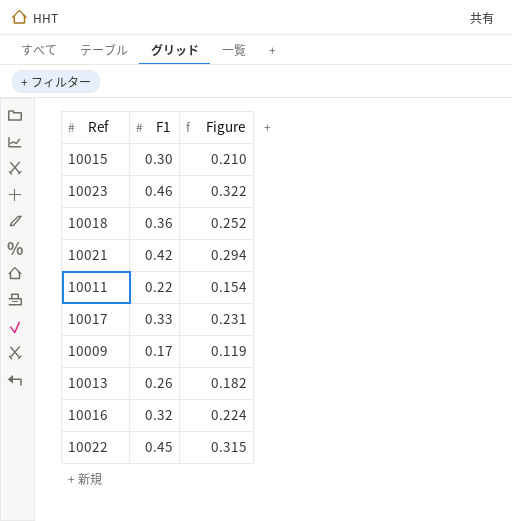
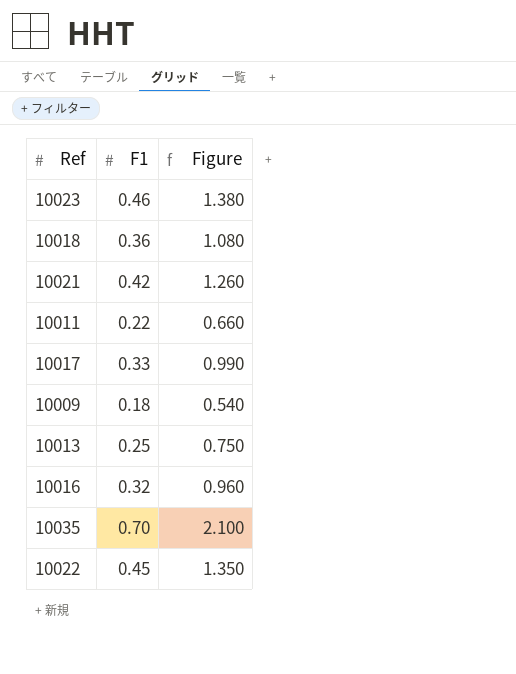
column Figure | formula: [F1] * 0.7 -> [F1] * 3
row 10015: 0.30 | 0.210 -> none
10009 | F1: 0.17 -> 0.18
10013 | F1: 0.26 -> 0.25
row 10035: none -> 0.70 | 2.100

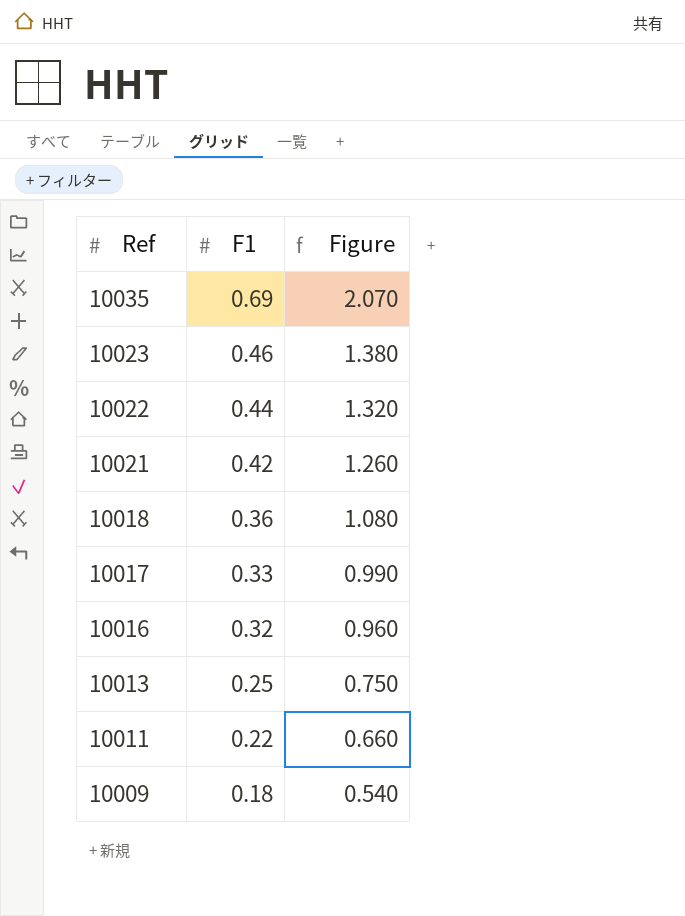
row order: none -> Ref descending
10035 | F1: 0.70 -> 0.69
10035 | Figure: 2.100 -> 2.070
10022 | F1: 0.45 -> 0.44
10022 | Figure: 1.350 -> 1.320

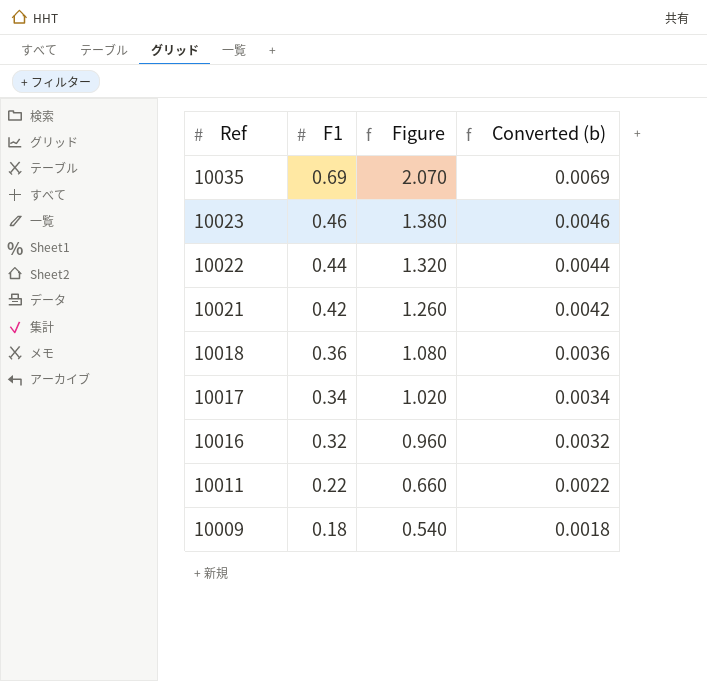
column Converted (b) | formula: none -> [F1] * 0.01
row 10013: 0.25 | 0.750 -> none
10017 | F1: 0.33 -> 0.34
10017 | Figure: 0.990 -> 1.020

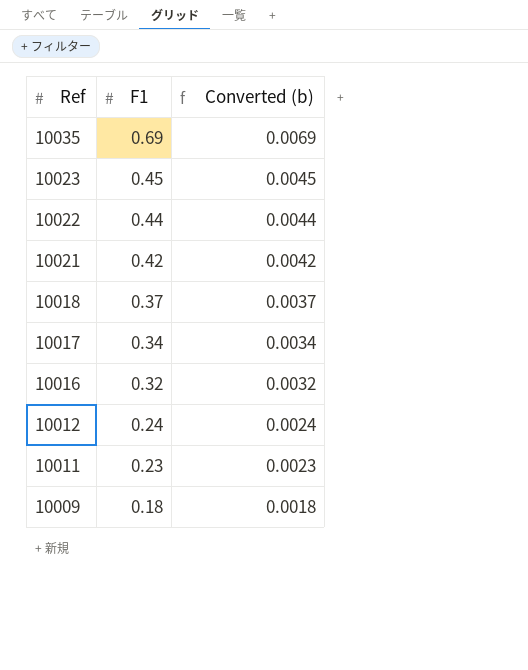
column Figure | formula: [F1] * 3 -> none
10023 | F1: 0.46 -> 0.45
10023 | Converted (b): 0.0046 -> 0.0045
10018 | F1: 0.36 -> 0.37
10018 | Converted (b): 0.0036 -> 0.0037
row 10012: none -> 0.24 | 0.0024
10011 | F1: 0.22 -> 0.23
10011 | Converted (b): 0.0022 -> 0.0023

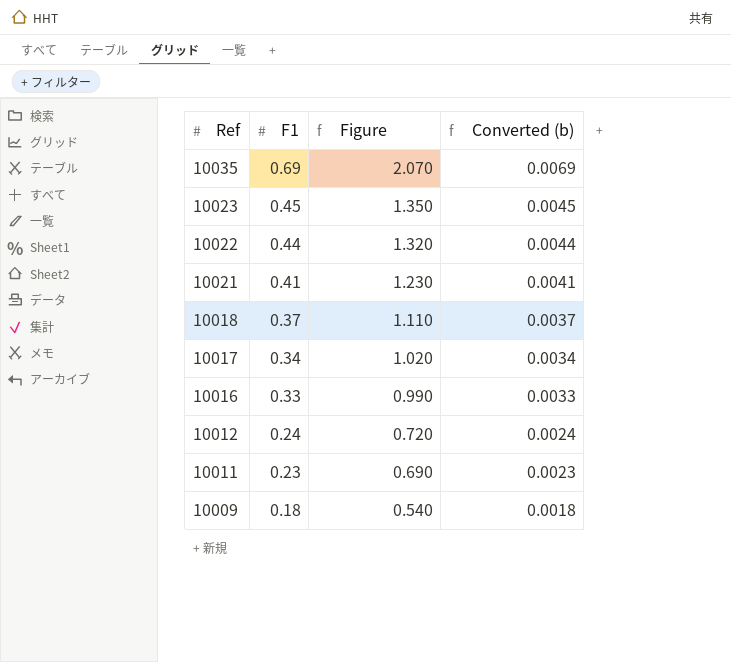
column Figure | formula: none -> [F1] * 3
10021 | F1: 0.42 -> 0.41
10021 | Converted (b): 0.0042 -> 0.0041
10016 | F1: 0.32 -> 0.33
10016 | Converted (b): 0.0032 -> 0.0033

